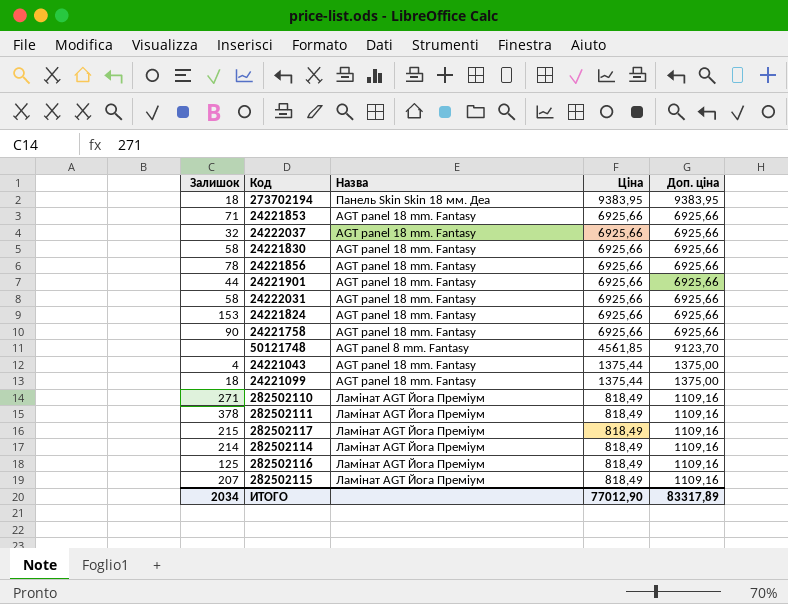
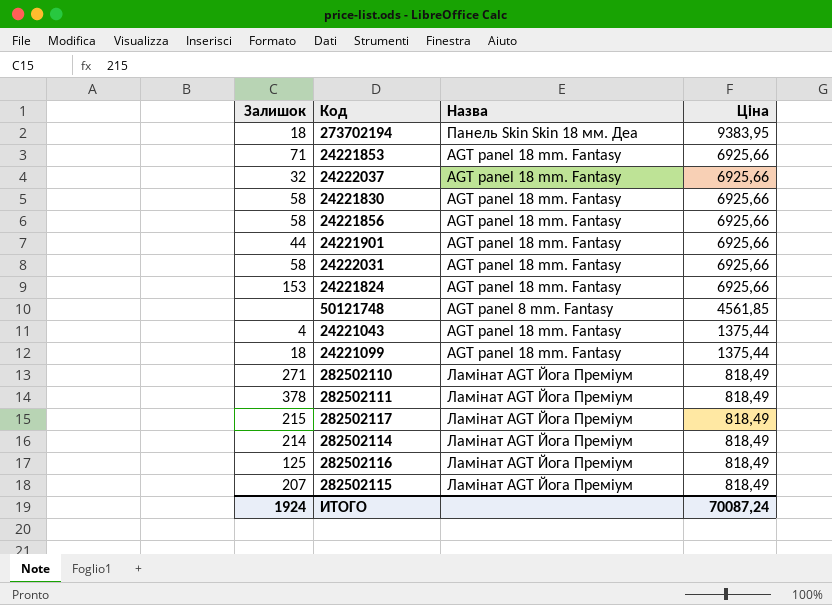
column Доп. ціна | position: 5 -> none
row 24221758: 90 | AGT panel 18 mm. Fantasy | 6925,66 | 6925,66 -> none
24221856 | Залишок: 78 -> 58
ИТОГО | Залишок: 2034 -> 1924
ИТОГО | Ціна: 77012,90 -> 70087,24

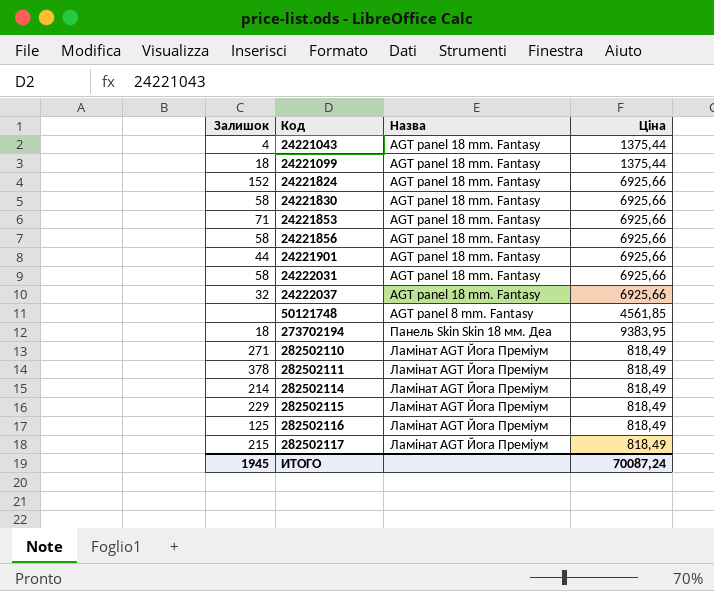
row order: Ціна descending -> Код ascending
24221824 | Залишок: 153 -> 152
282502115 | Залишок: 207 -> 229
ИТОГО | Залишок: 1924 -> 1945

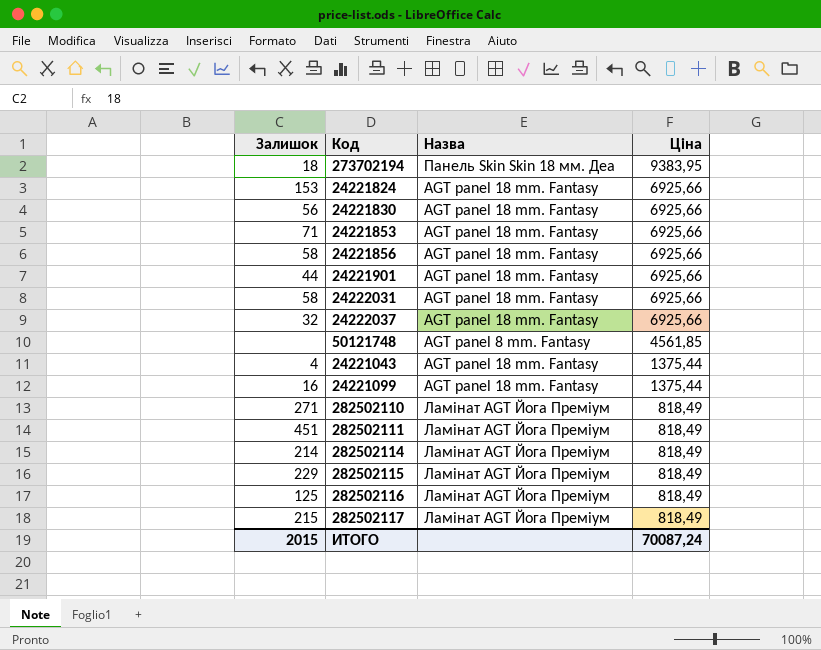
row order: Код ascending -> Ціна descending
24221824 | Залишок: 152 -> 153
24221830 | Залишок: 58 -> 56
24221099 | Залишок: 18 -> 16
282502111 | Залишок: 378 -> 451
ИТОГО | Залишок: 1945 -> 2015

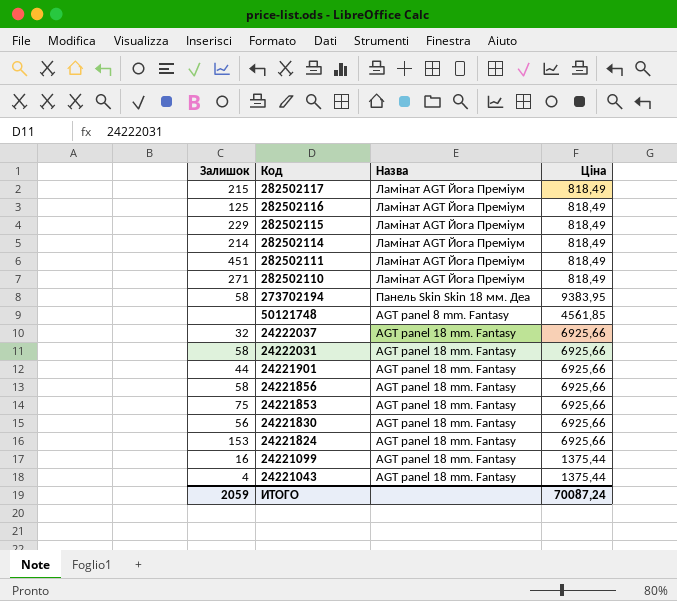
row order: Ціна descending -> Код descending
273702194 | Залишок: 18 -> 58
24221853 | Залишок: 71 -> 75
ИТОГО | Залишок: 2015 -> 2059

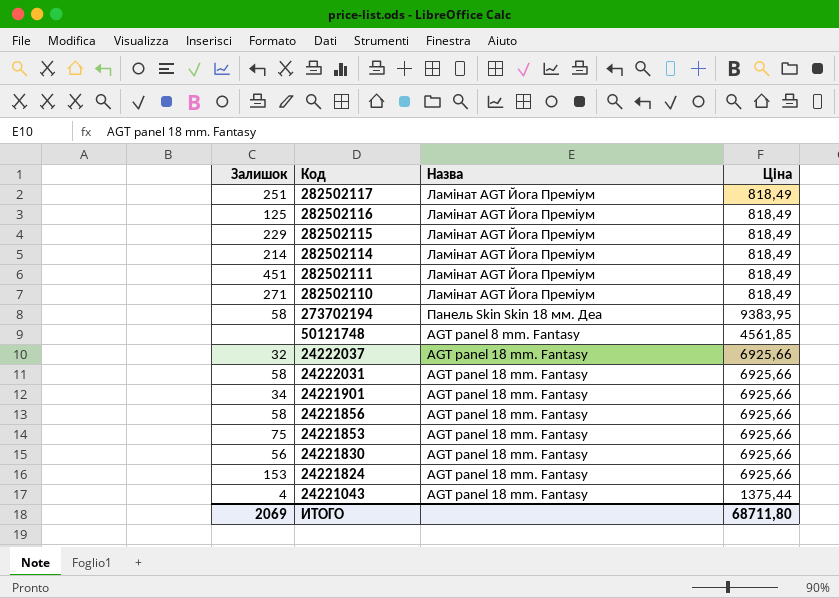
row 24221099: 16 | AGT panel 18 mm. Fantasy | 1375,44 -> none
282502117 | Залишок: 215 -> 251
24221901 | Залишок: 44 -> 34
ИТОГО | Залишок: 2059 -> 2069
ИТОГО | Ціна: 70087,24 -> 68711,80

